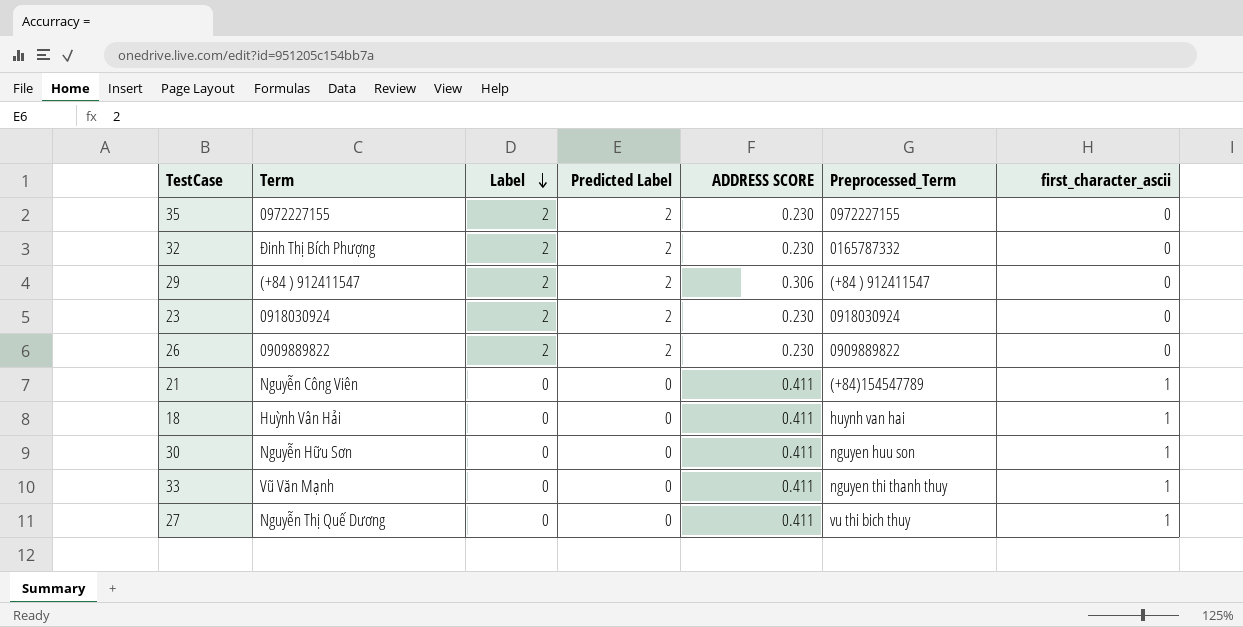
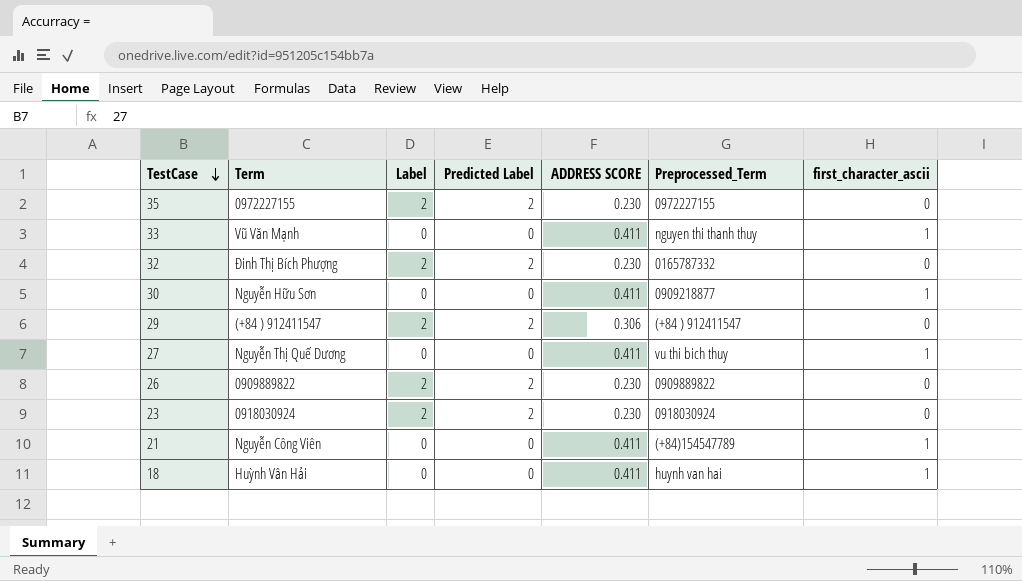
row order: Label descending -> TestCase descending
30 | Preprocessed_Term: nguyen huu son -> 0909218877

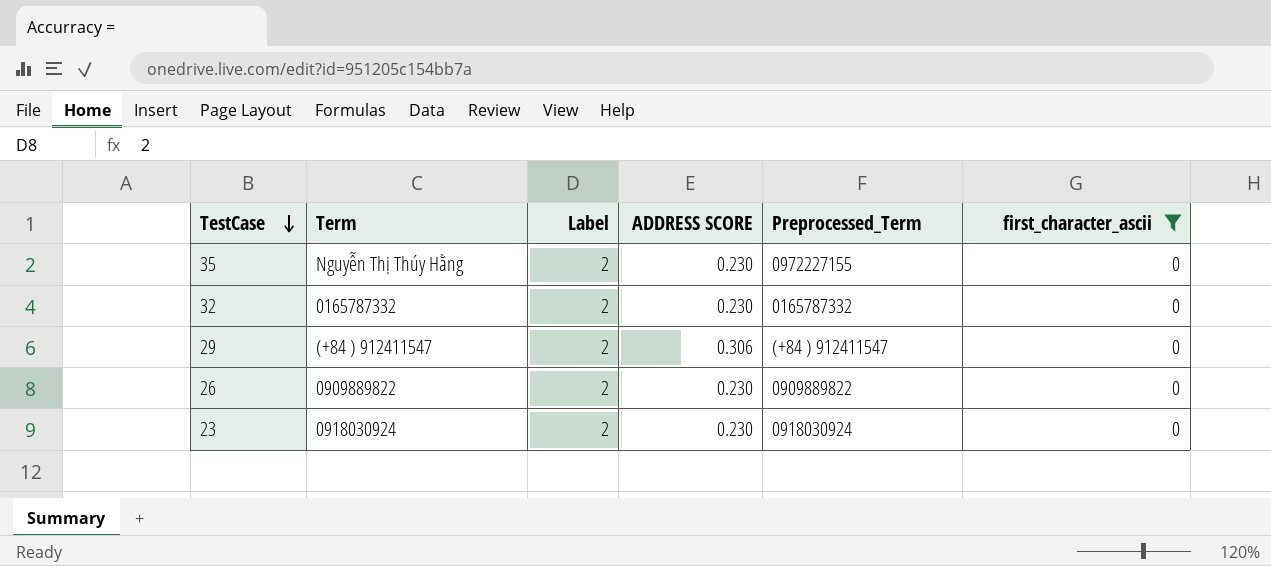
filter: none -> first_character_ascii = 0
column Predicted Label | position: 4 -> none
35 | Term: 0972227155 -> Nguyễn Thị Thúy Hằng
32 | Term: Đinh Thị Bích Phượng -> 0165787332

